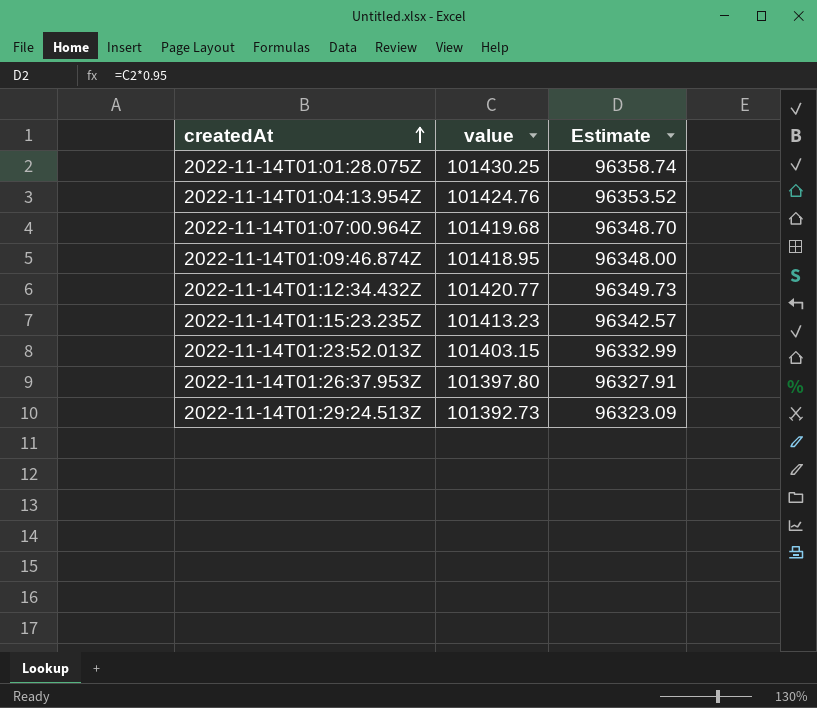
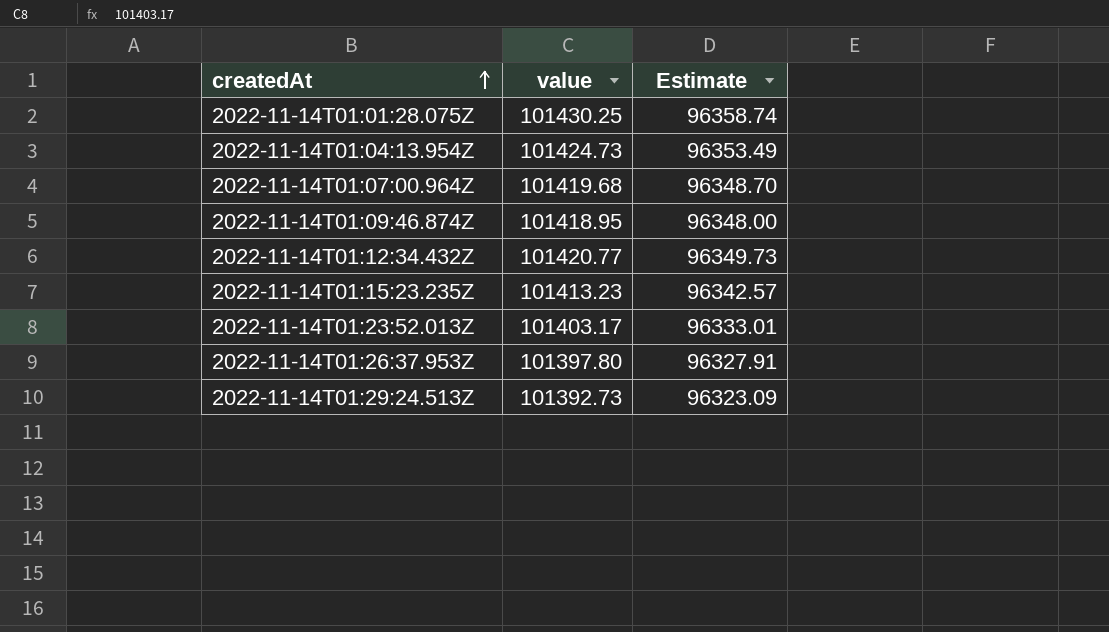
2022-11-14T01:04:13.954Z | value: 101424.76 -> 101424.73
2022-11-14T01:04:13.954Z | Estimate: 96353.52 -> 96353.49
2022-11-14T01:23:52.013Z | value: 101403.15 -> 101403.17
2022-11-14T01:23:52.013Z | Estimate: 96332.99 -> 96333.01

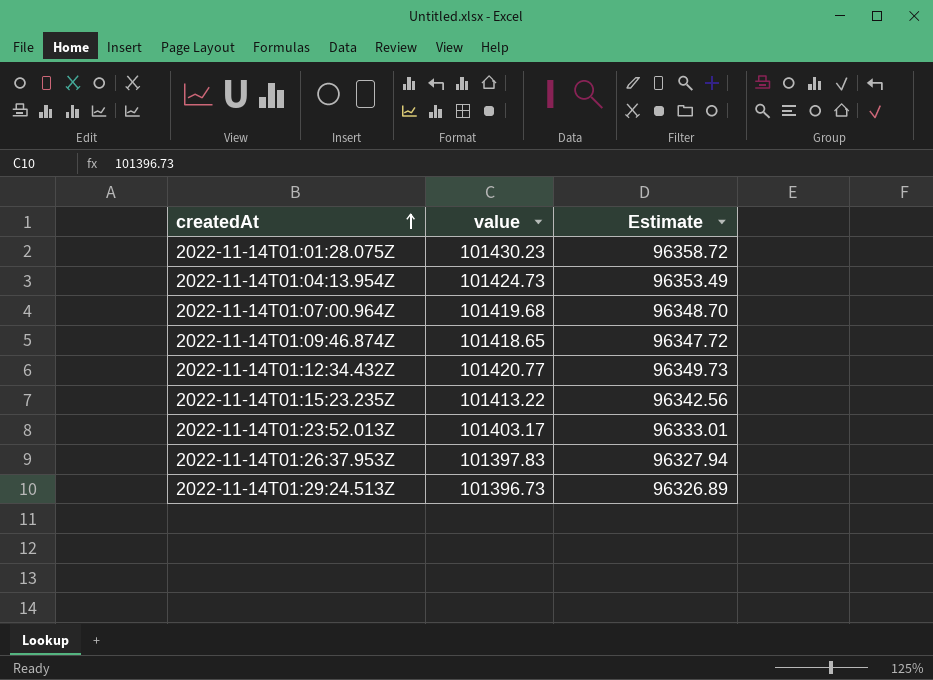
2022-11-14T01:01:28.075Z | value: 101430.25 -> 101430.23
2022-11-14T01:01:28.075Z | Estimate: 96358.74 -> 96358.72
2022-11-14T01:09:46.874Z | value: 101418.95 -> 101418.65
2022-11-14T01:09:46.874Z | Estimate: 96348.00 -> 96347.72
2022-11-14T01:15:23.235Z | value: 101413.23 -> 101413.22
2022-11-14T01:15:23.235Z | Estimate: 96342.57 -> 96342.56
2022-11-14T01:26:37.953Z | value: 101397.80 -> 101397.83
2022-11-14T01:26:37.953Z | Estimate: 96327.91 -> 96327.94
2022-11-14T01:29:24.513Z | value: 101392.73 -> 101396.73
2022-11-14T01:29:24.513Z | Estimate: 96323.09 -> 96326.89

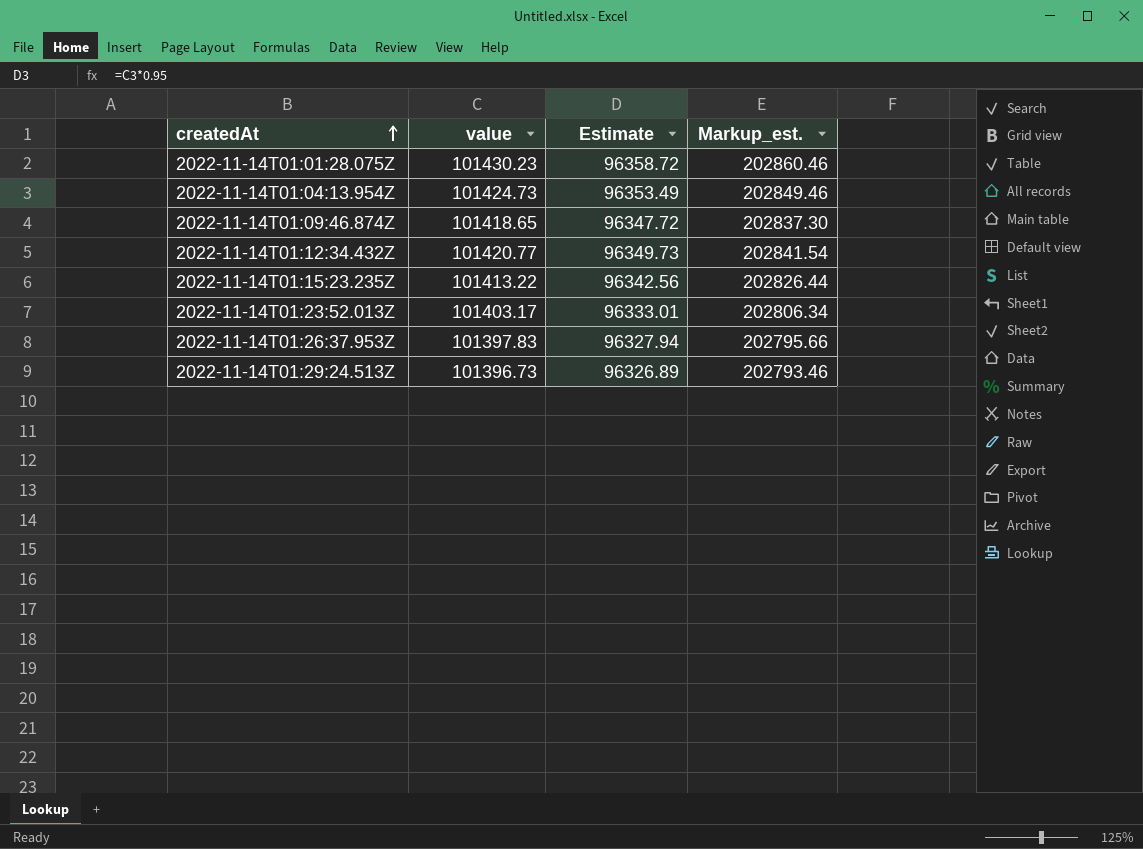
column Markup_est. | formula: none -> [value] * 2
row 2022-11-14T01:07:00.964Z: 101419.68 | 96348.70 -> none

